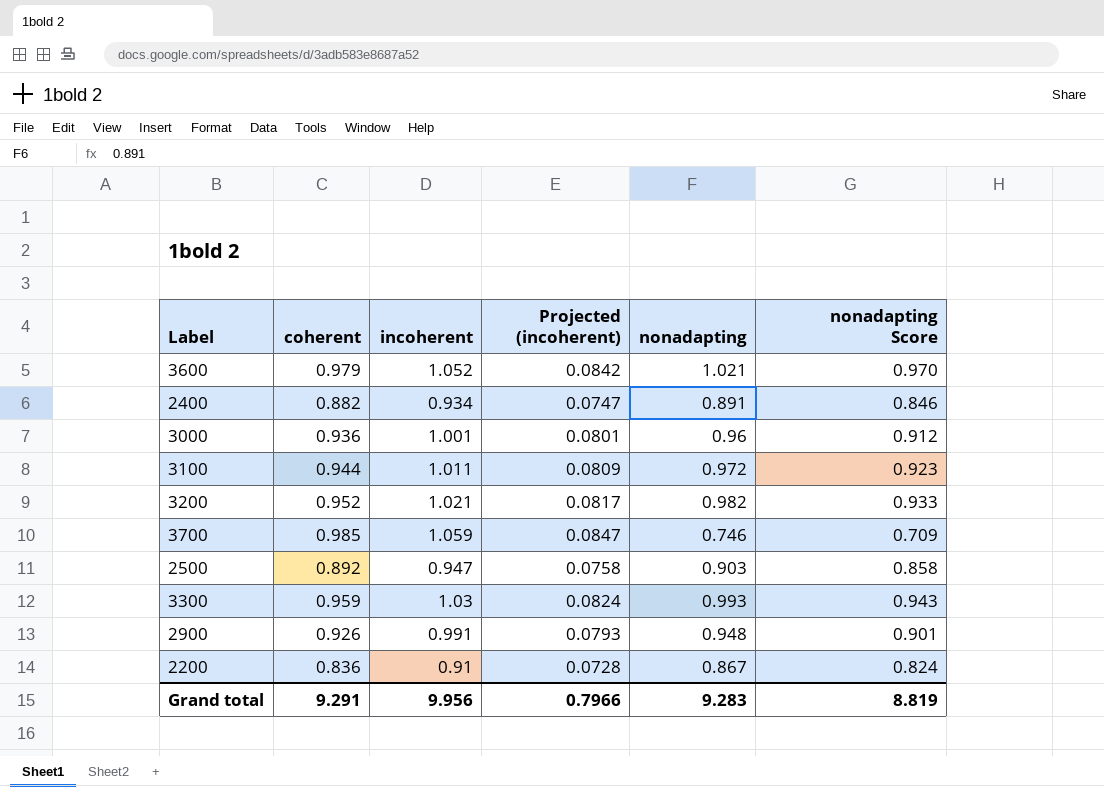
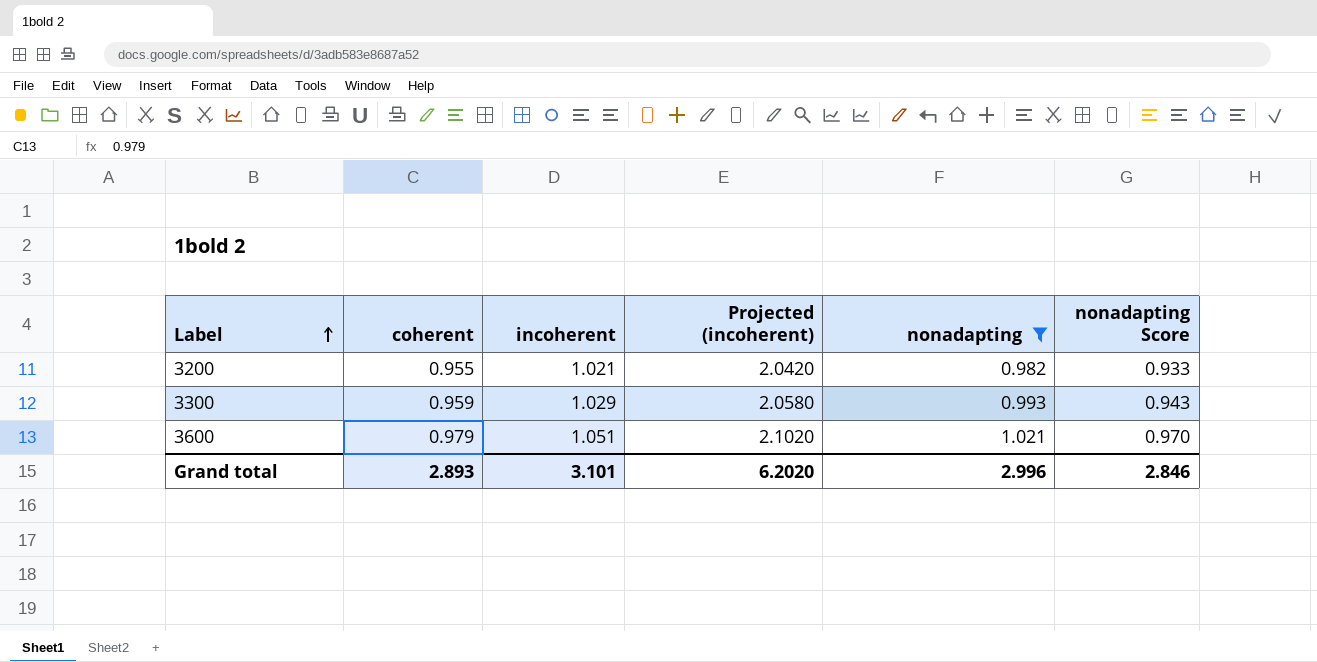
filter: none -> nonadapting >= 0.982
row order: none -> Label ascending
column Projected (incoherent) | formula: [incoherent] * 0.08 -> [incoherent] * 2
3200 | coherent: 0.952 -> 0.955
3300 | incoherent: 1.03 -> 1.029
3600 | incoherent: 1.052 -> 1.051
Grand total | coherent: 9.291 -> 2.893
Grand total | incoherent: 9.956 -> 3.101
Grand total | Projected (incoherent): 0.7966 -> 6.2020
Grand total | nonadapting: 9.283 -> 2.996
Grand total | nonadapting Score: 8.819 -> 2.846

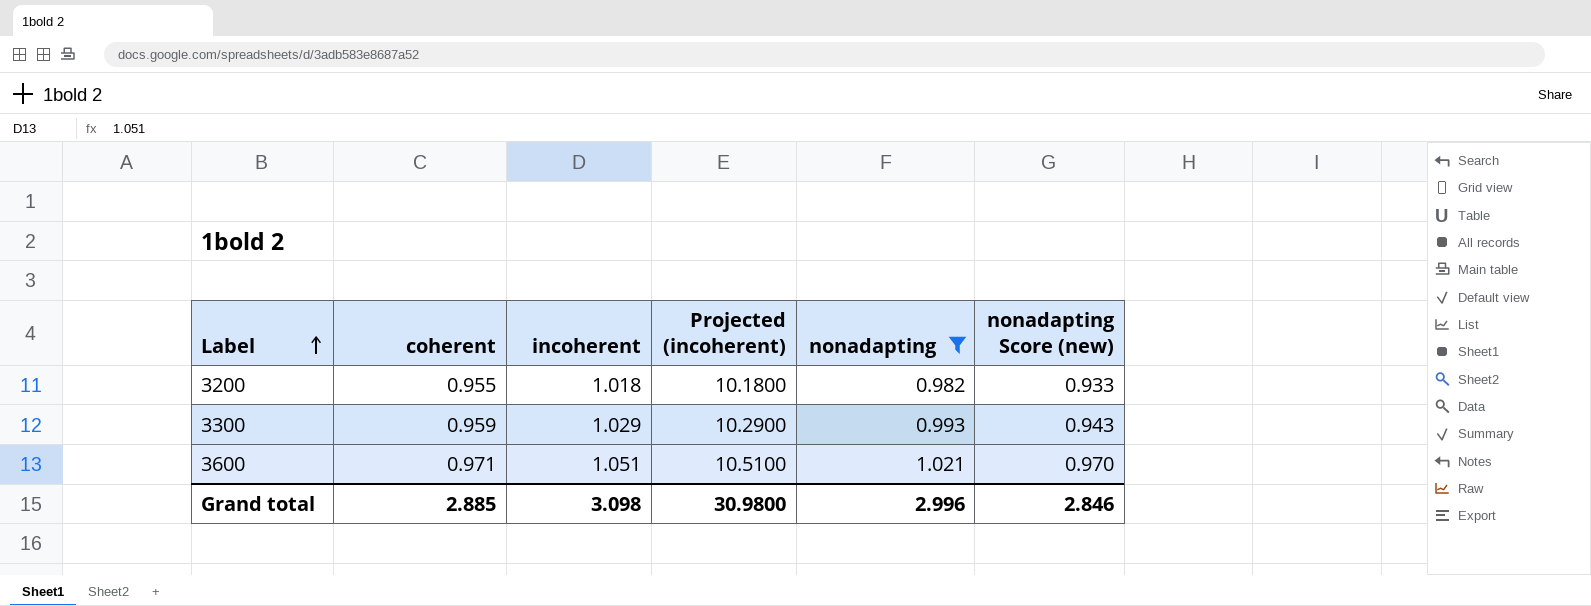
column Projected (incoherent) | formula: [incoherent] * 2 -> [incoherent] * 10
column name: nonadapting Score -> nonadapting Score (new)
3200 | incoherent: 1.021 -> 1.018
3600 | coherent: 0.979 -> 0.971
Grand total | coherent: 2.893 -> 2.885
Grand total | incoherent: 3.101 -> 3.098
Grand total | Projected (incoherent): 6.2020 -> 30.9800

